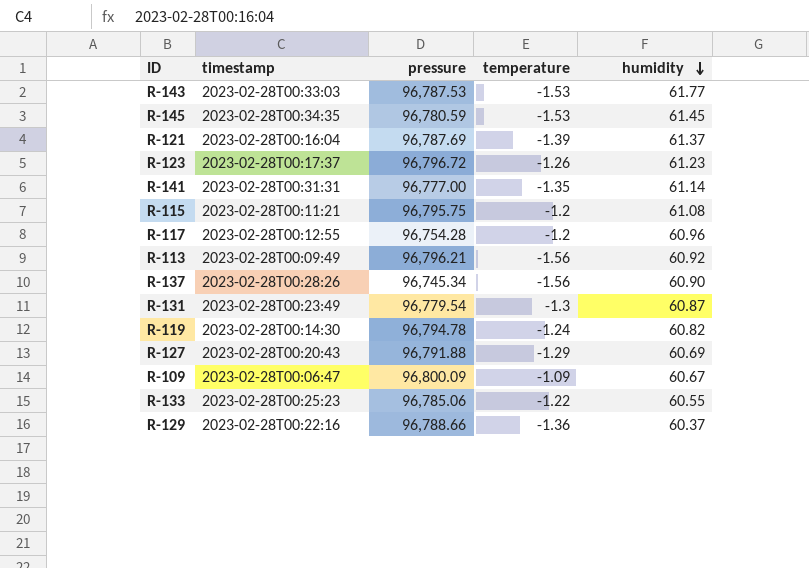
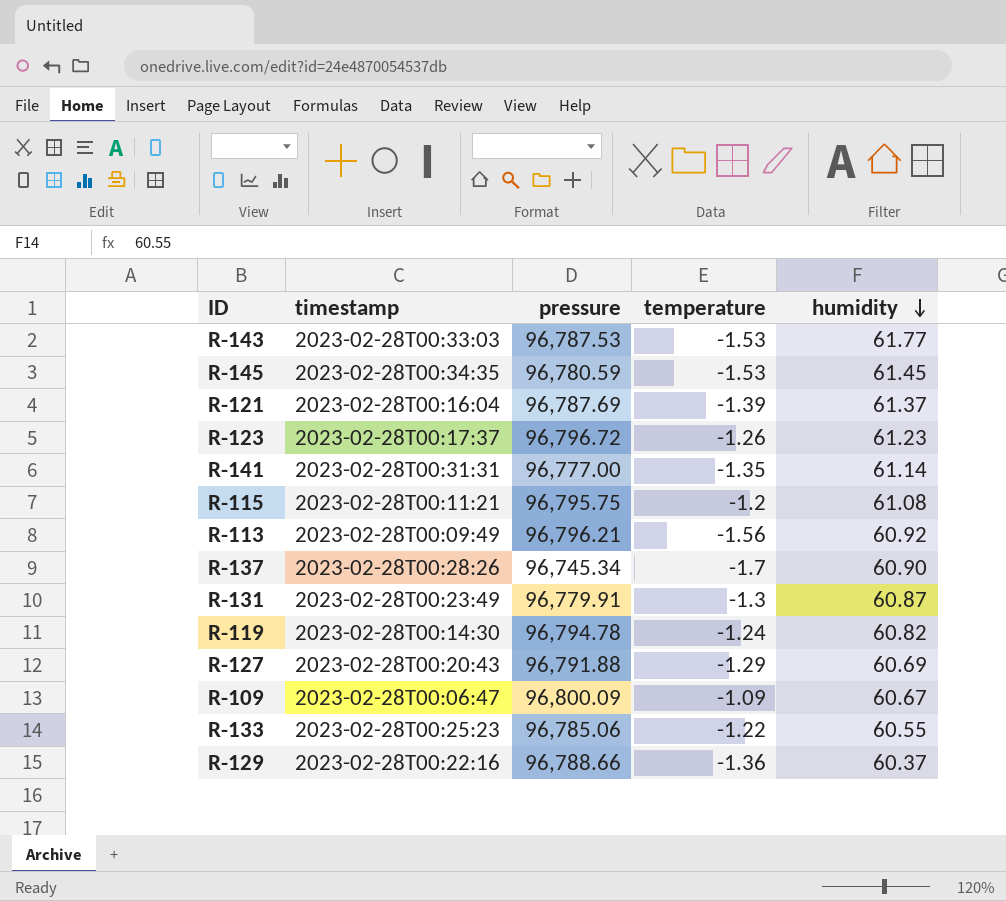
row R-117: 2023-02-28T00:12:55 | 96,754.28 | -1.2 | 60.96 -> none
R-137 | temperature: -1.56 -> -1.7
R-131 | pressure: 96,779.54 -> 96,779.91

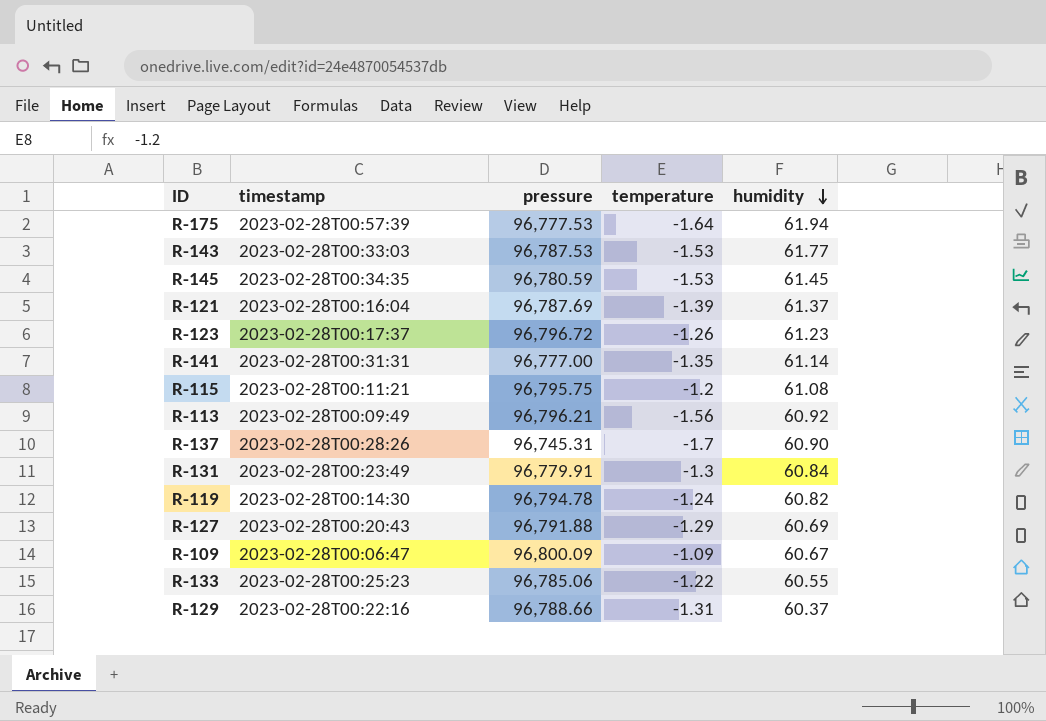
row R-175: none -> 2023-02-28T00:57:39 | 96,777.53 | -1.64 | 61.94
R-137 | pressure: 96,745.34 -> 96,745.31
R-131 | humidity: 60.87 -> 60.84
R-129 | temperature: -1.36 -> -1.31

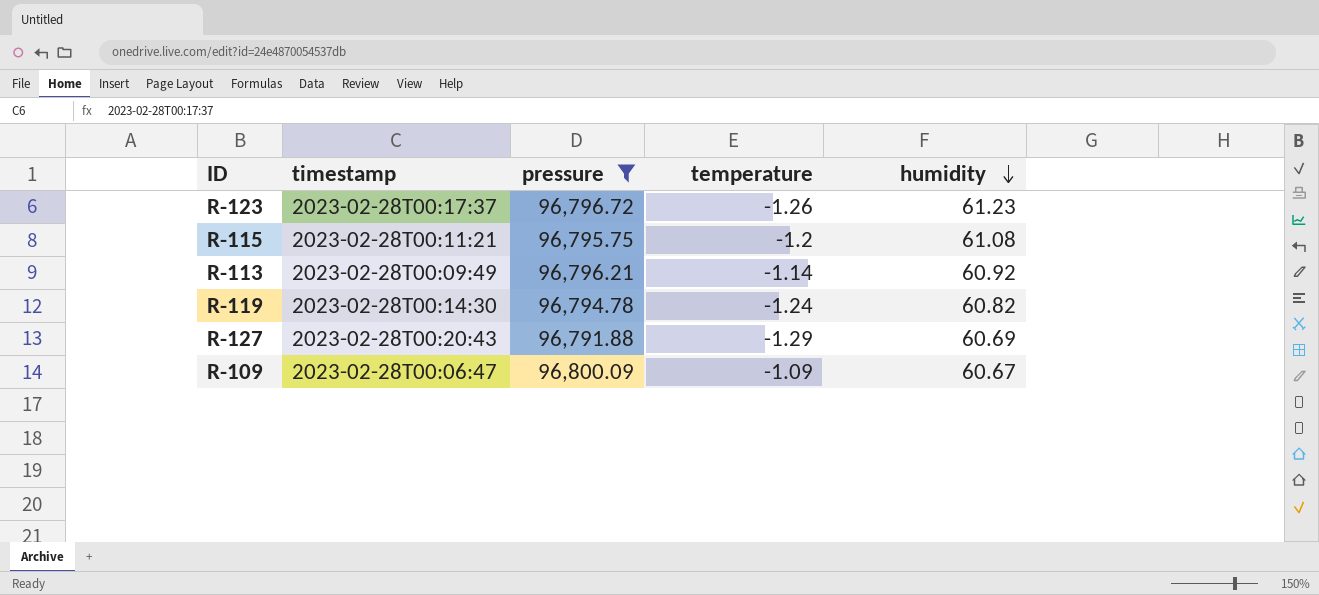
filter: none -> pressure >= 96,791.88
R-113 | temperature: -1.56 -> -1.14

